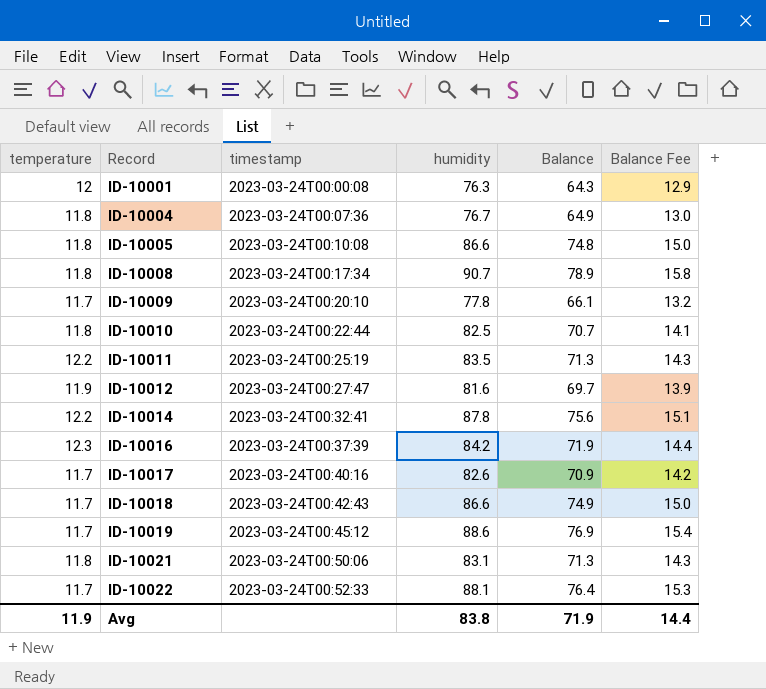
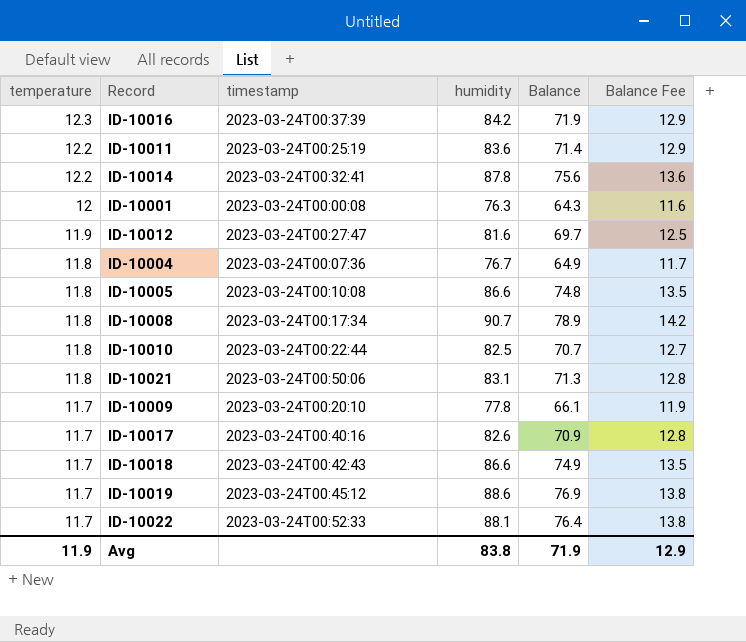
row order: Record ascending -> temperature descending
column Balance Fee | formula: [Balance] * 0.2 -> [Balance] * 0.18
ID-10011 | humidity: 83.5 -> 83.6
ID-10011 | Balance: 71.3 -> 71.4
Avg | Balance Fee: 14.4 -> 12.9

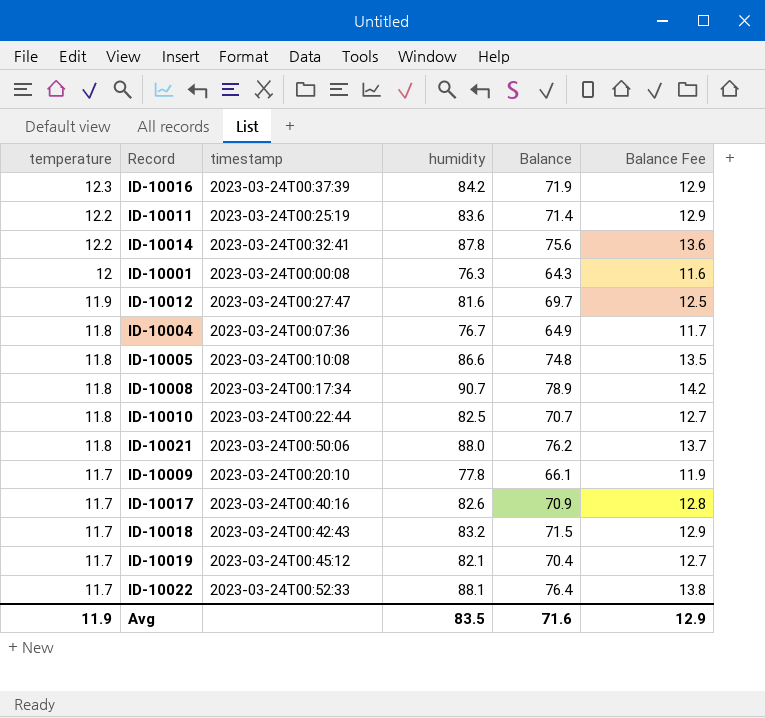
ID-10021 | humidity: 83.1 -> 88.0
ID-10021 | Balance: 71.3 -> 76.2
ID-10021 | Balance Fee: 12.8 -> 13.7
ID-10018 | humidity: 86.6 -> 83.2
ID-10018 | Balance: 74.9 -> 71.5
ID-10018 | Balance Fee: 13.5 -> 12.9
ID-10019 | humidity: 88.6 -> 82.1
ID-10019 | Balance: 76.9 -> 70.4
ID-10019 | Balance Fee: 13.8 -> 12.7
Avg | humidity: 83.8 -> 83.5
Avg | Balance: 71.9 -> 71.6

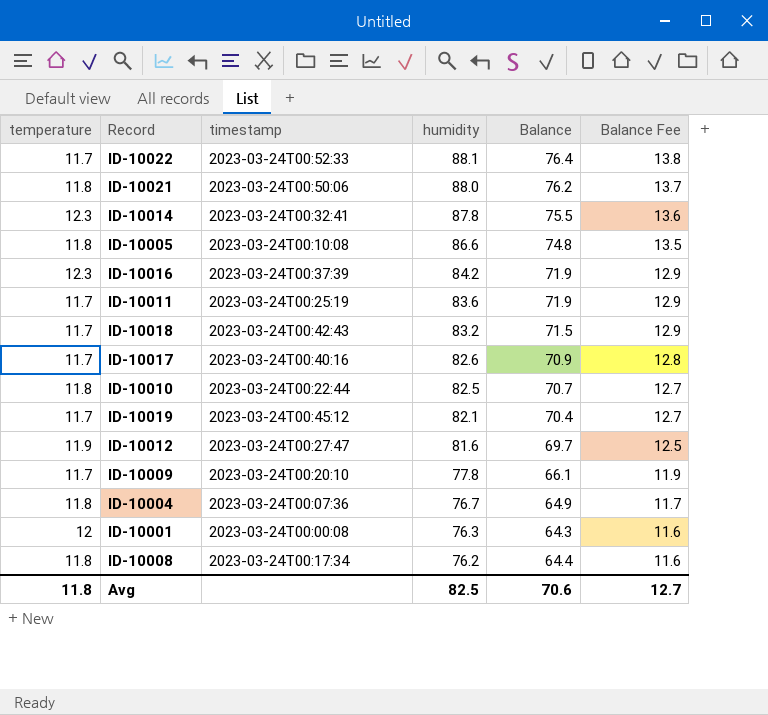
row order: temperature descending -> humidity descending
ID-10014 | temperature: 12.2 -> 12.3
ID-10014 | Balance: 75.6 -> 75.5
ID-10011 | temperature: 12.2 -> 11.7
ID-10011 | Balance: 71.4 -> 71.9
ID-10008 | humidity: 90.7 -> 76.2
ID-10008 | Balance: 78.9 -> 64.4
ID-10008 | Balance Fee: 14.2 -> 11.6
Avg | temperature: 11.9 -> 11.8
Avg | humidity: 83.5 -> 82.5
Avg | Balance: 71.6 -> 70.6
Avg | Balance Fee: 12.9 -> 12.7

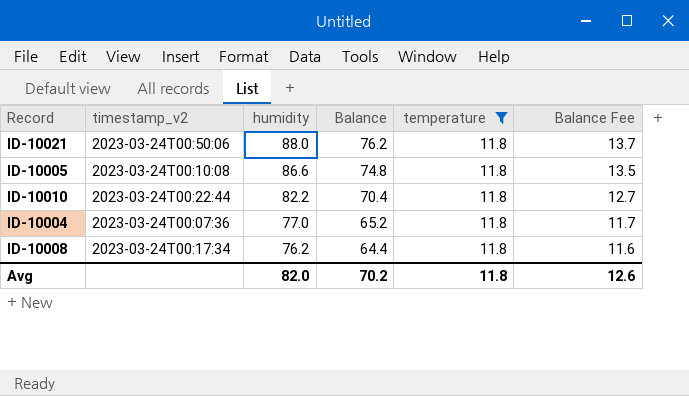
filter: none -> temperature = 11.8
column name: timestamp -> timestamp_v2
column temperature | position: 1 -> 5
ID-10010 | humidity: 82.5 -> 82.2
ID-10010 | Balance: 70.7 -> 70.4
ID-10004 | humidity: 76.7 -> 77.0
ID-10004 | Balance: 64.9 -> 65.2
Avg | humidity: 82.5 -> 82.0
Avg | Balance: 70.6 -> 70.2
Avg | Balance Fee: 12.7 -> 12.6

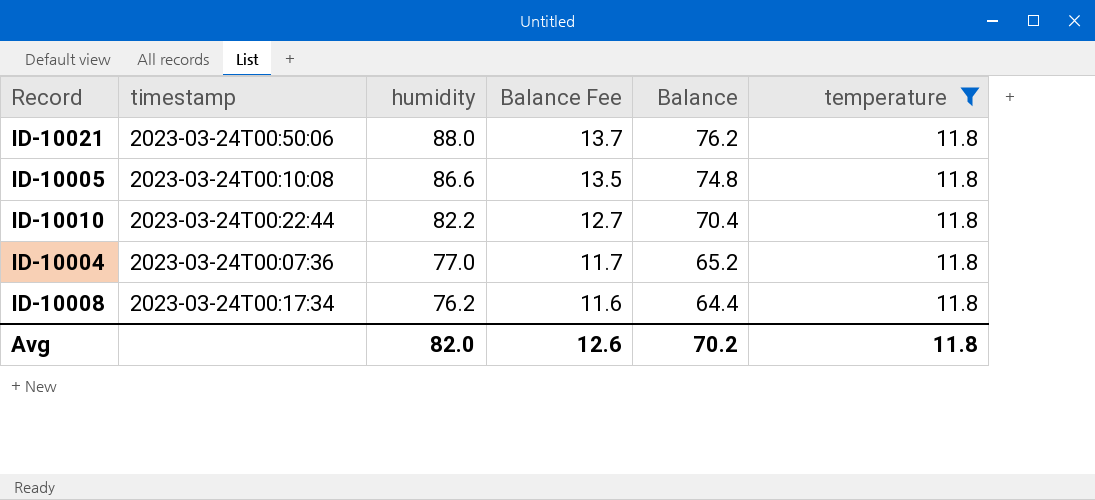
column name: timestamp_v2 -> timestamp
column Balance Fee | position: 6 -> 4

